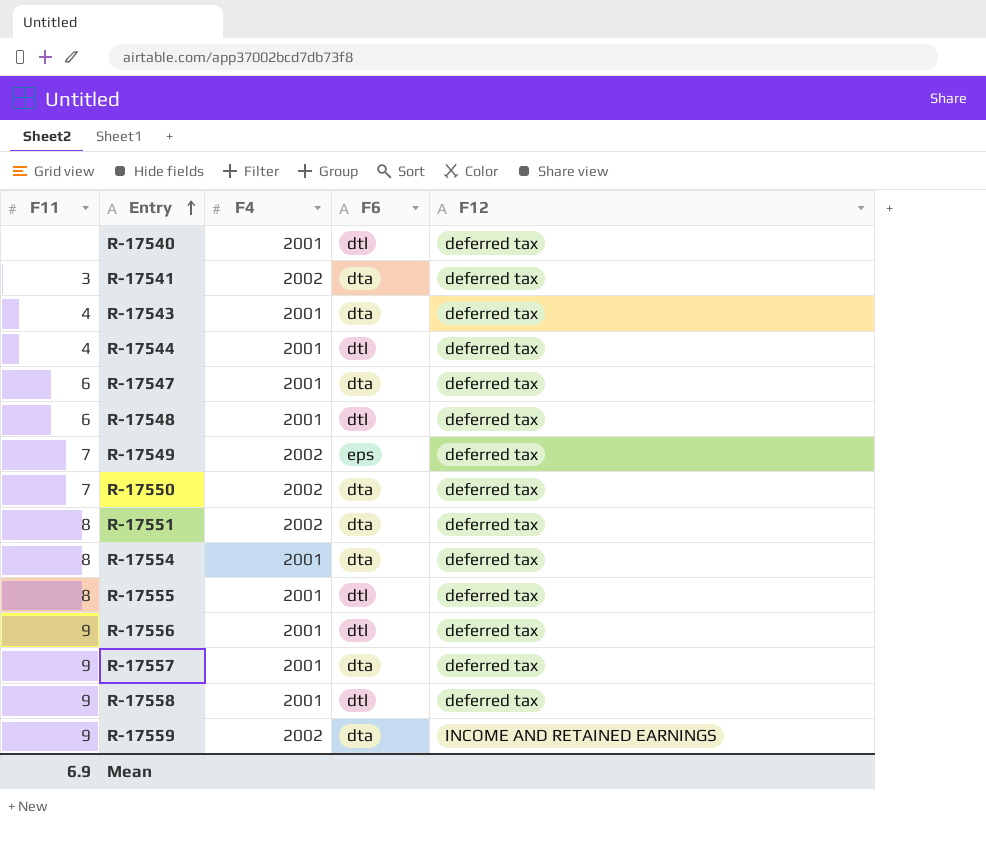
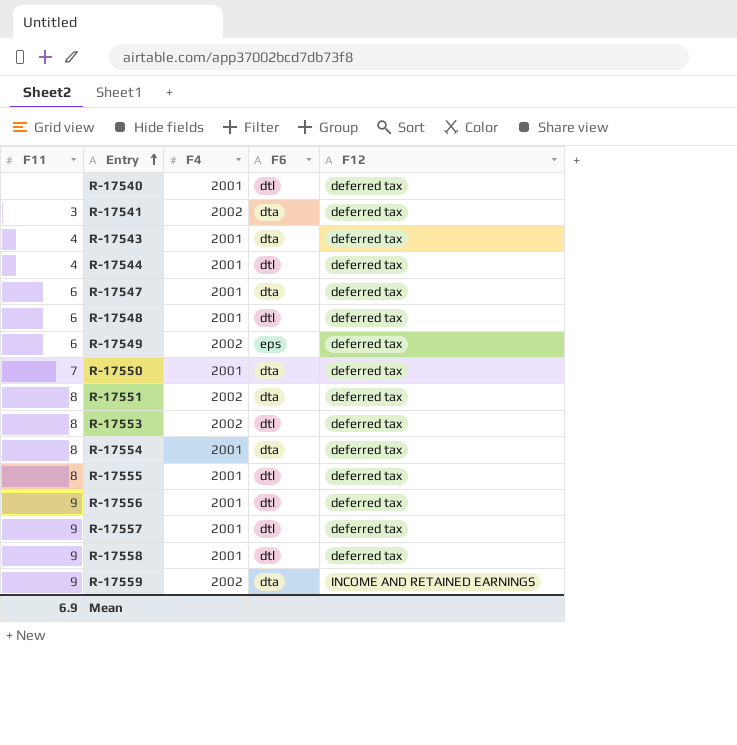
R-17549 | F11: 7 -> 6
R-17550 | F4: 2002 -> 2001
row R-17553: none -> 8 | 2002 | dtl | deferred tax
R-17557 | F6: dta -> dtl

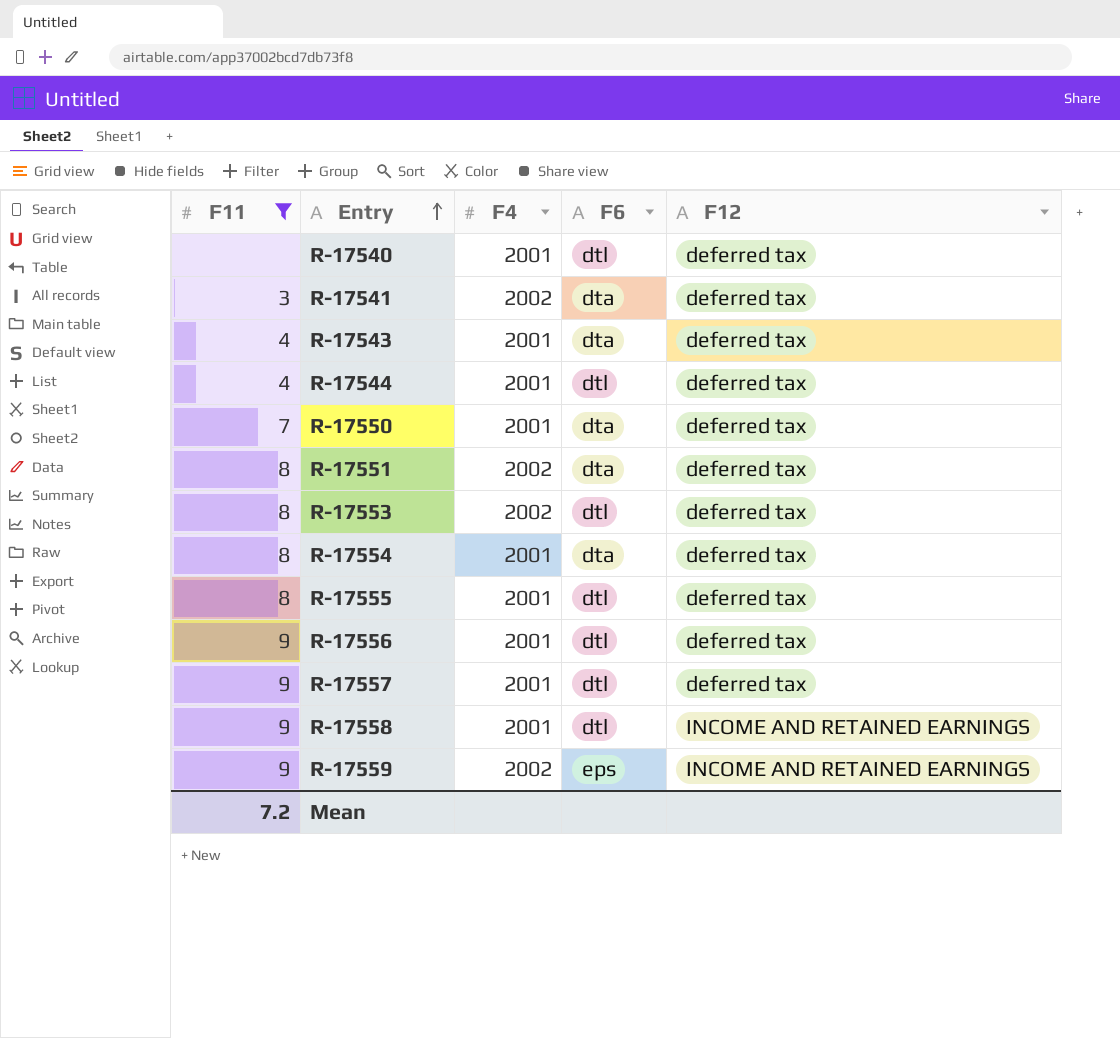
filter: none -> F11 != 6
R-17558 | F12: deferred tax -> INCOME AND RETAINED EARNINGS
R-17559 | F6: dta -> eps
Mean | F11: 6.9 -> 7.2

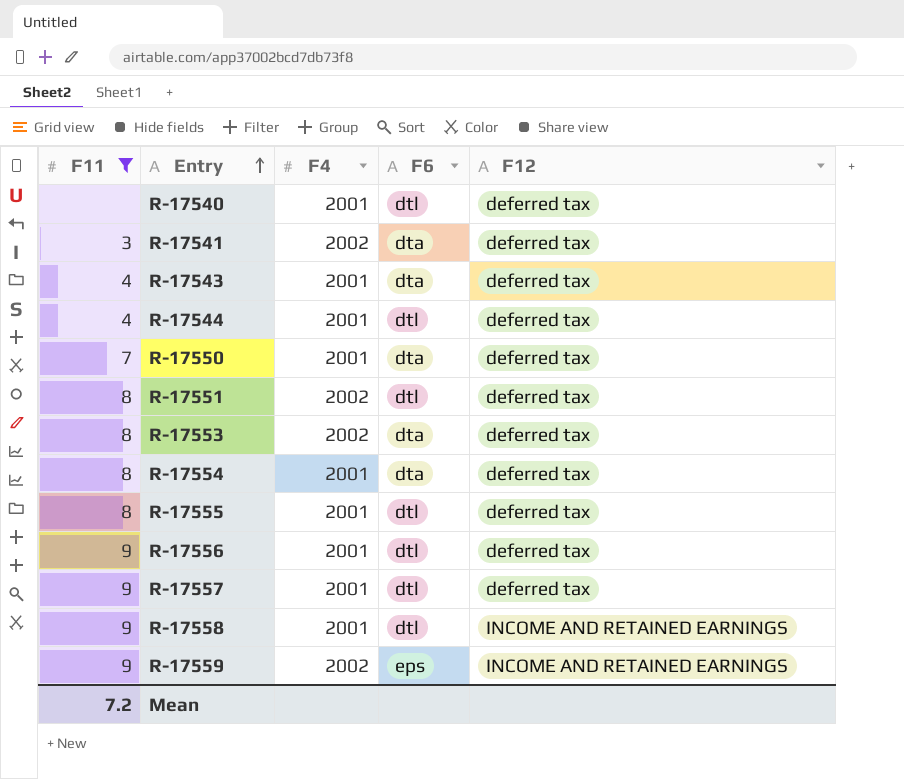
R-17551 | F6: dta -> dtl
R-17553 | F6: dtl -> dta

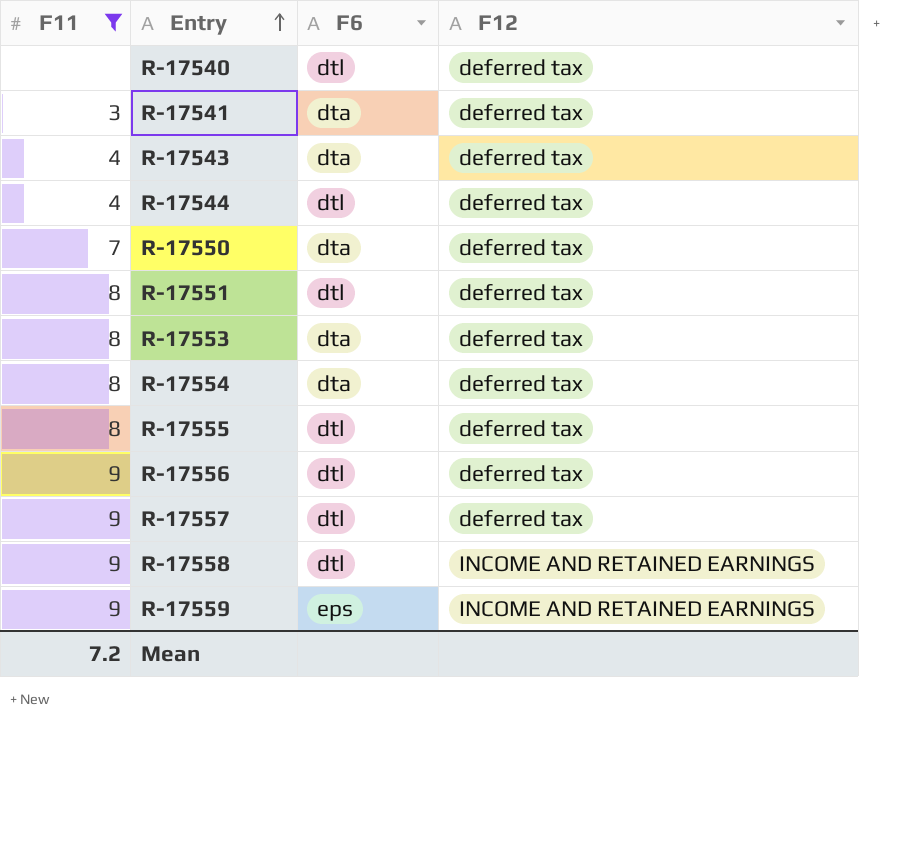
column F4 | position: 3 -> none

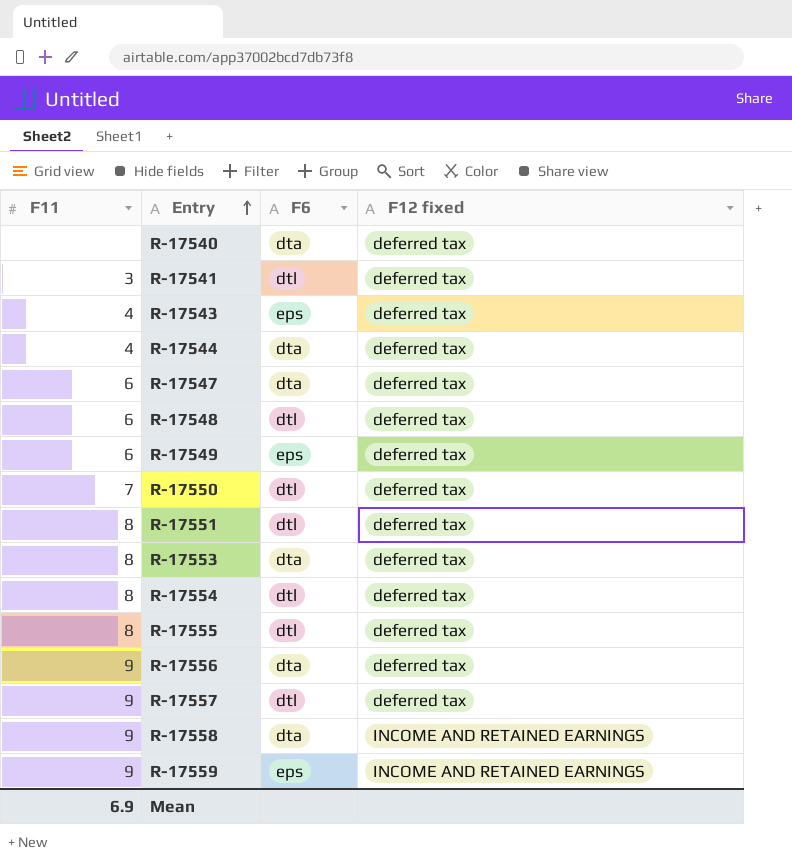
filter: F11 != 6 -> none
column name: F12 -> F12 fixed
R-17540 | F6: dtl -> dta
R-17541 | F6: dta -> dtl
R-17543 | F6: dta -> eps
R-17544 | F6: dtl -> dta
R-17550 | F6: dta -> dtl
R-17554 | F6: dta -> dtl
R-17556 | F6: dtl -> dta
R-17558 | F6: dtl -> dta
Mean | F11: 7.2 -> 6.9

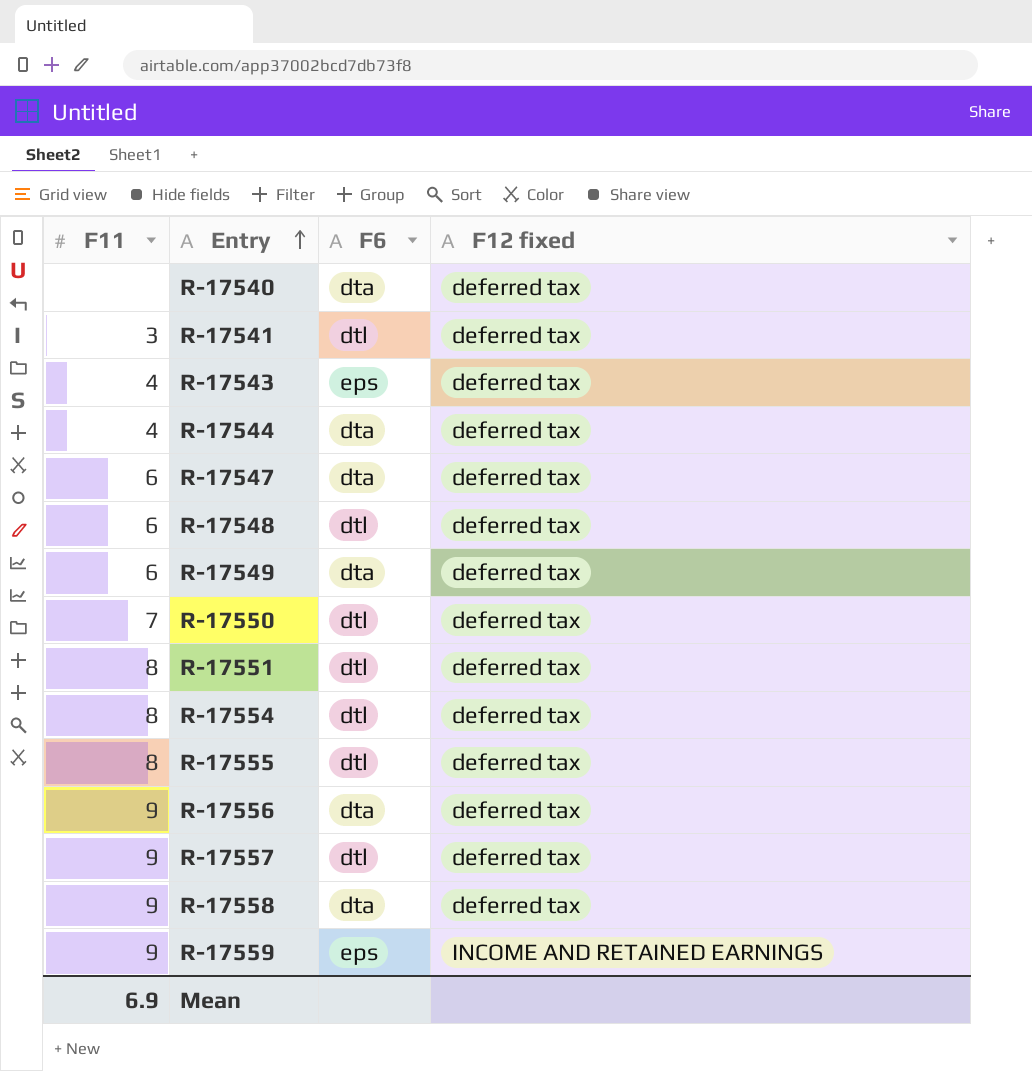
row R-17553: 8 | dta | deferred tax -> none
R-17549 | F6: eps -> dta
R-17558 | F12 fixed: INCOME AND RETAINED EARNINGS -> deferred tax

